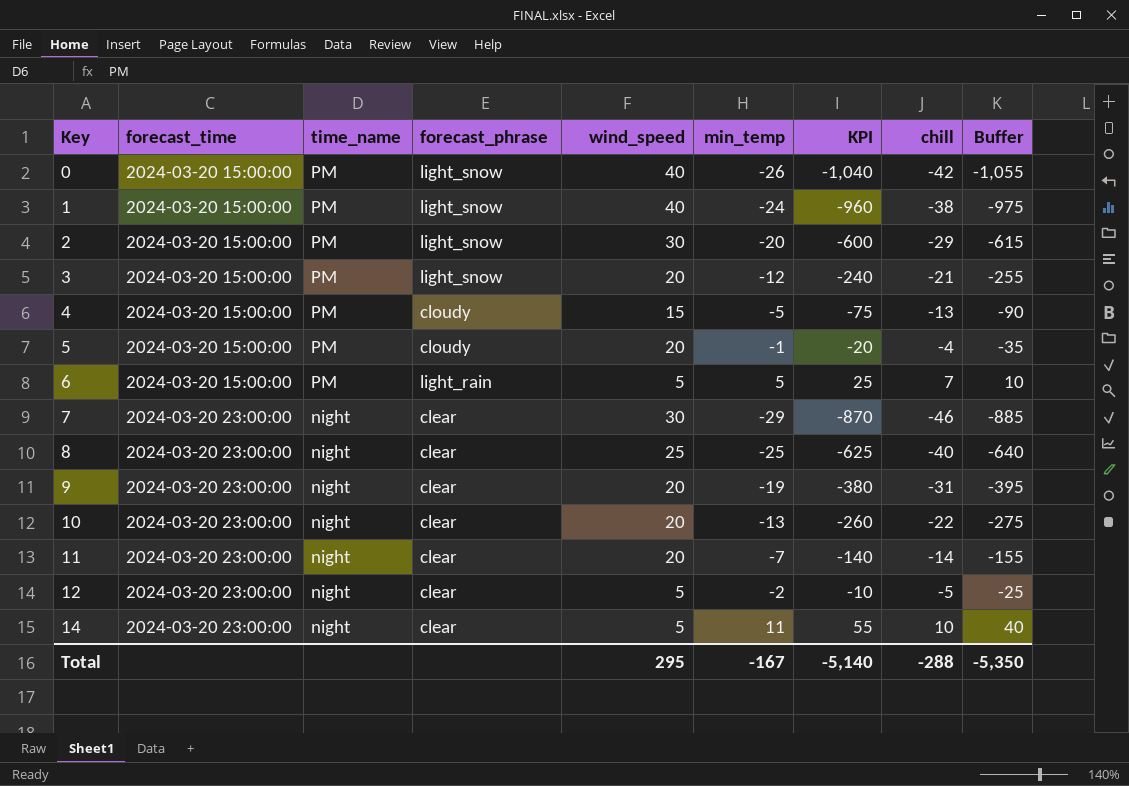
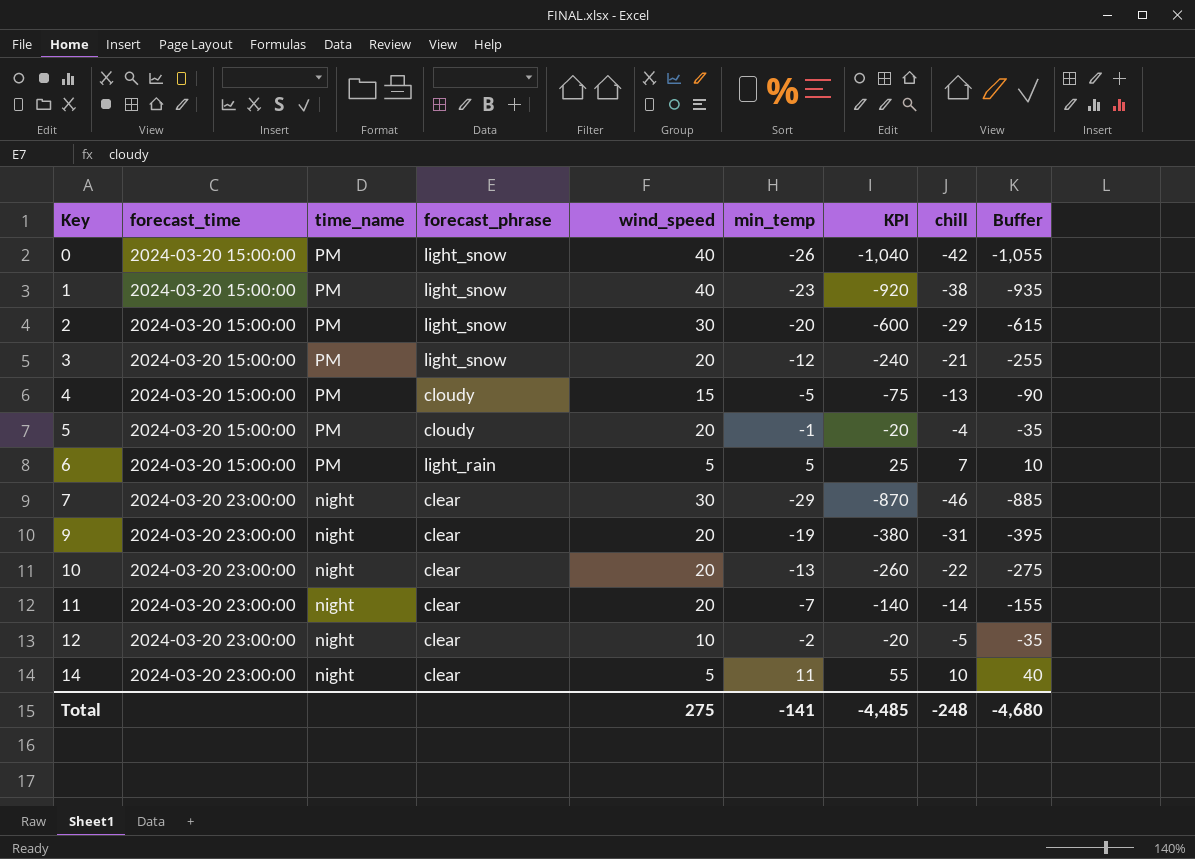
row 8: 2024-03-20 23:00:00 | night | clear | 25 | -25 | -625 | -40 | -640 -> none
1 | min_temp: -24 -> -23
1 | KPI: -960 -> -920
1 | Buffer: -975 -> -935
12 | wind_speed: 5 -> 10
12 | KPI: -10 -> -20
12 | Buffer: -25 -> -35
Total | wind_speed: 295 -> 275
Total | min_temp: -167 -> -141
Total | KPI: -5,140 -> -4,485
Total | chill: -288 -> -248
Total | Buffer: -5,350 -> -4,680

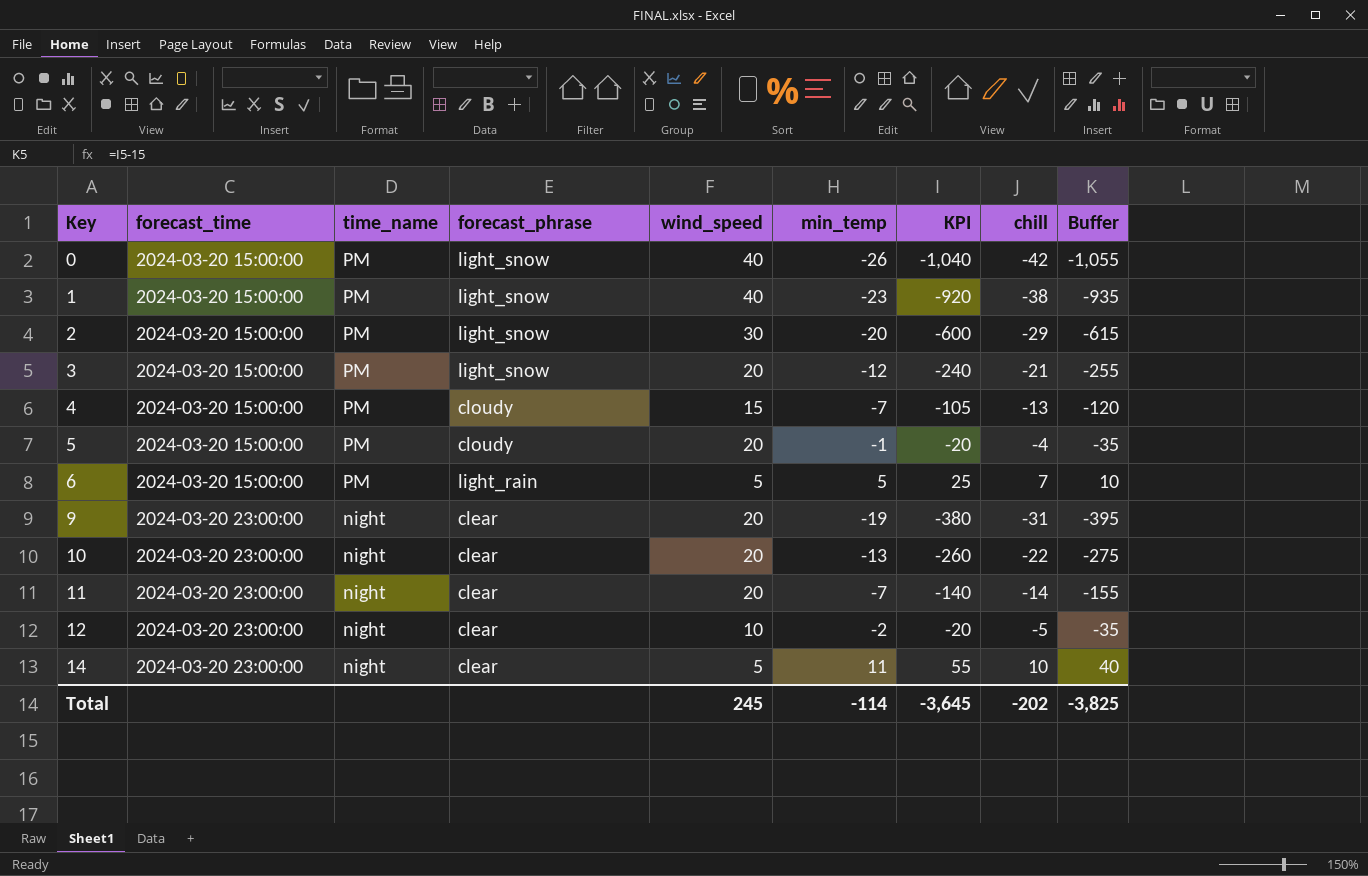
row 7: 2024-03-20 23:00:00 | night | clear | 30 | -29 | -870 | -46 | -885 -> none
4 | min_temp: -5 -> -7
4 | KPI: -75 -> -105
4 | Buffer: -90 -> -120
Total | wind_speed: 275 -> 245
Total | min_temp: -141 -> -114
Total | KPI: -4,485 -> -3,645
Total | chill: -248 -> -202
Total | Buffer: -4,680 -> -3,825

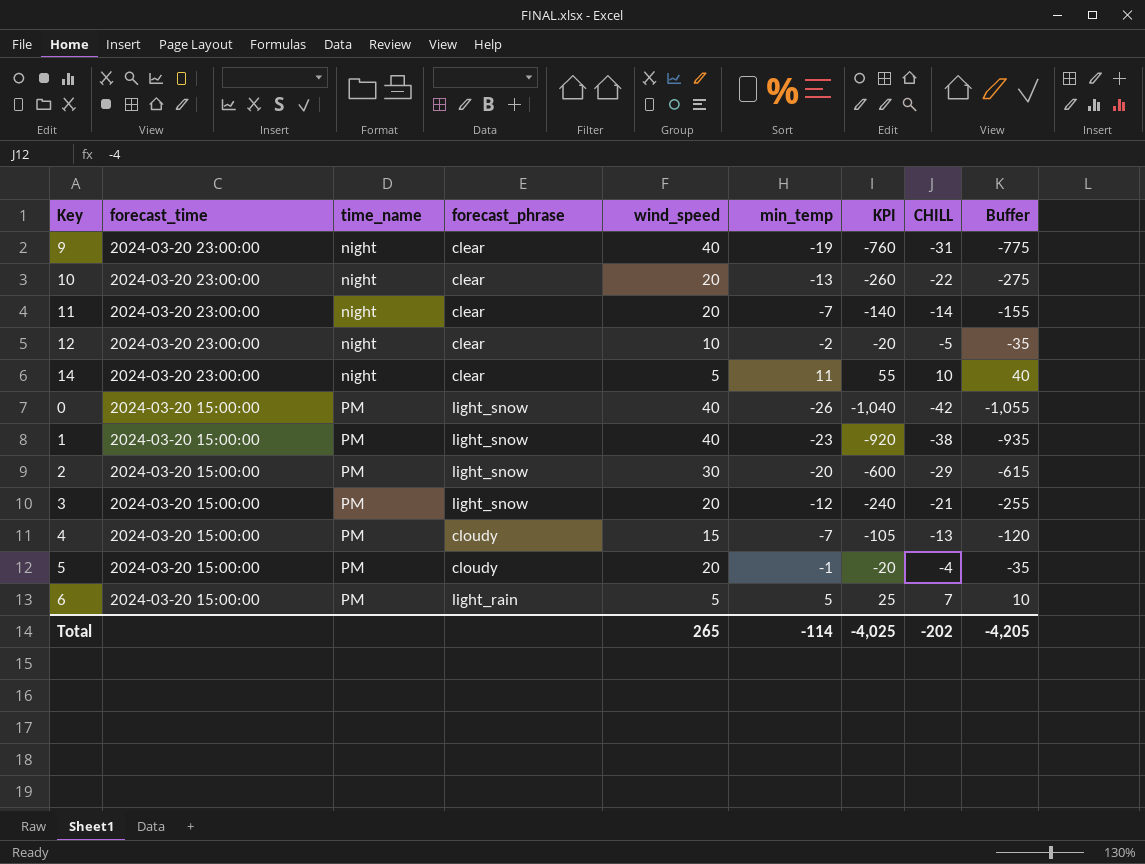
row order: Key ascending -> forecast_time descending
column name: chill -> CHILL
9 | wind_speed: 20 -> 40
9 | KPI: -380 -> -760
9 | Buffer: -395 -> -775
Total | wind_speed: 245 -> 265
Total | KPI: -3,645 -> -4,025
Total | Buffer: -3,825 -> -4,205

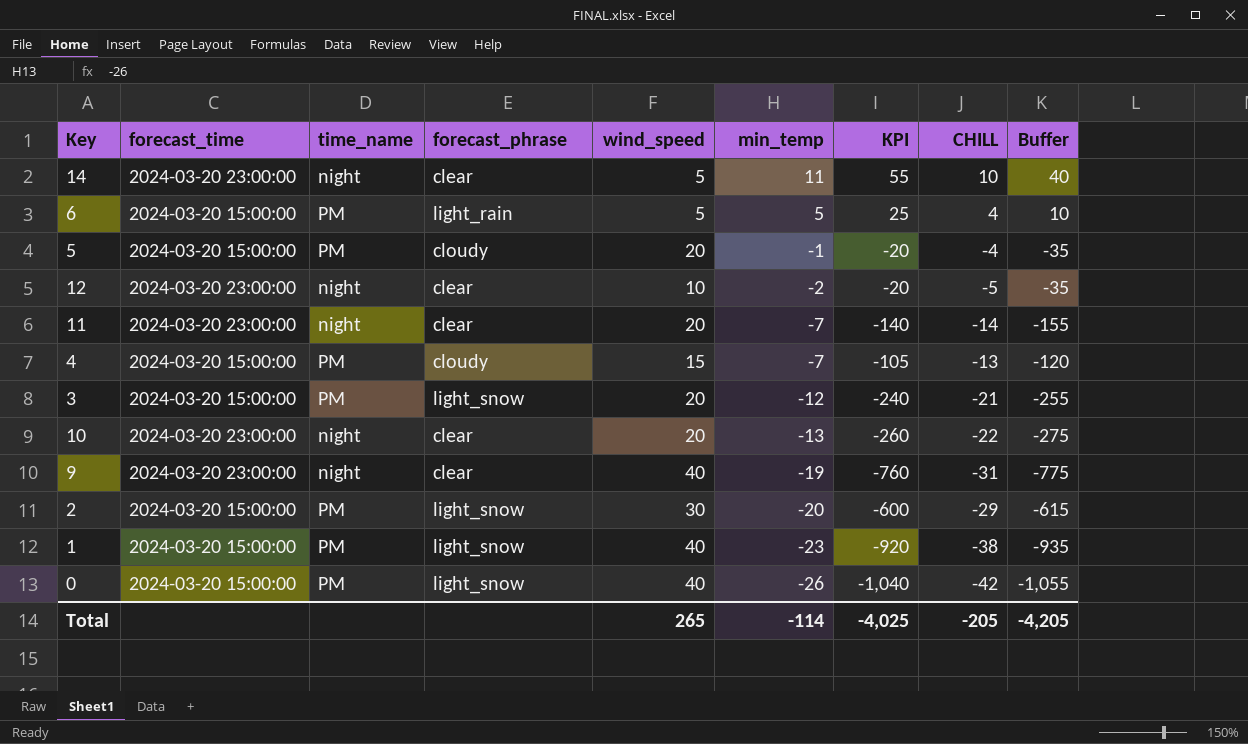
row order: forecast_time descending -> min_temp descending
6 | CHILL: 7 -> 4
Total | CHILL: -202 -> -205

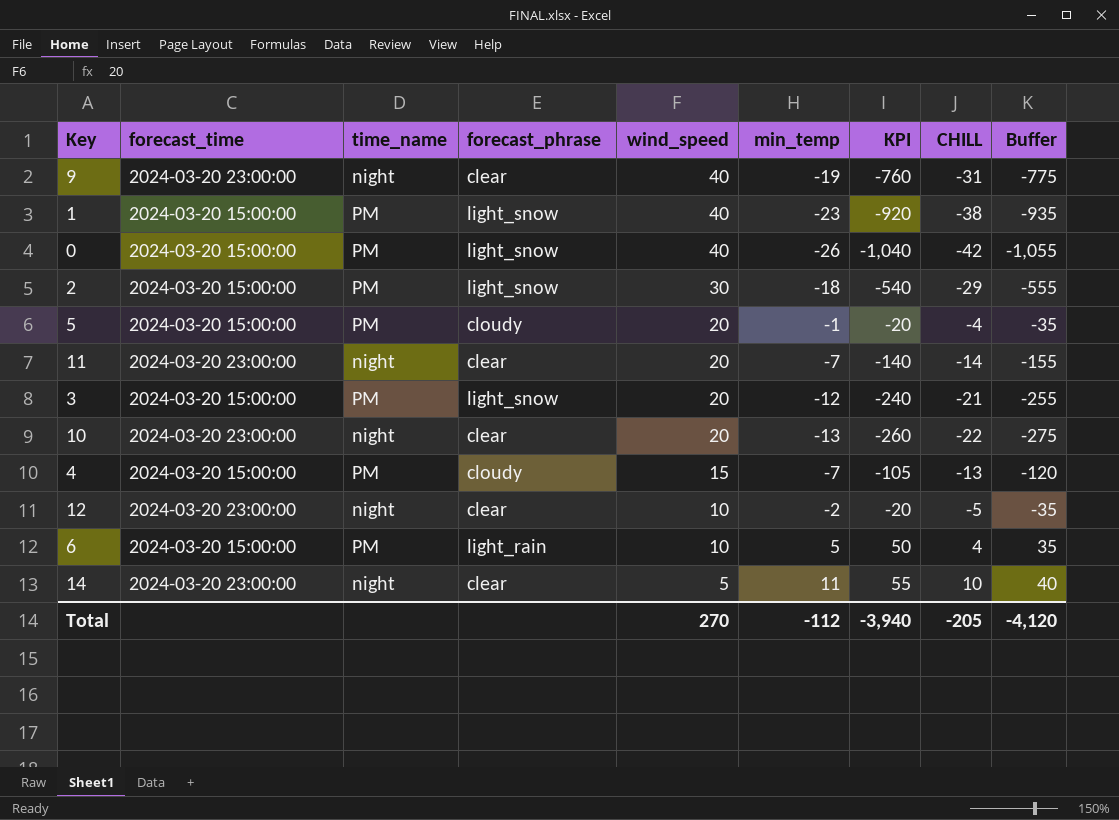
row order: min_temp descending -> wind_speed descending
2 | min_temp: -20 -> -18
2 | KPI: -600 -> -540
2 | Buffer: -615 -> -555
6 | wind_speed: 5 -> 10
6 | KPI: 25 -> 50
6 | Buffer: 10 -> 35
Total | wind_speed: 265 -> 270
Total | min_temp: -114 -> -112
Total | KPI: -4,025 -> -3,940
Total | Buffer: -4,205 -> -4,120

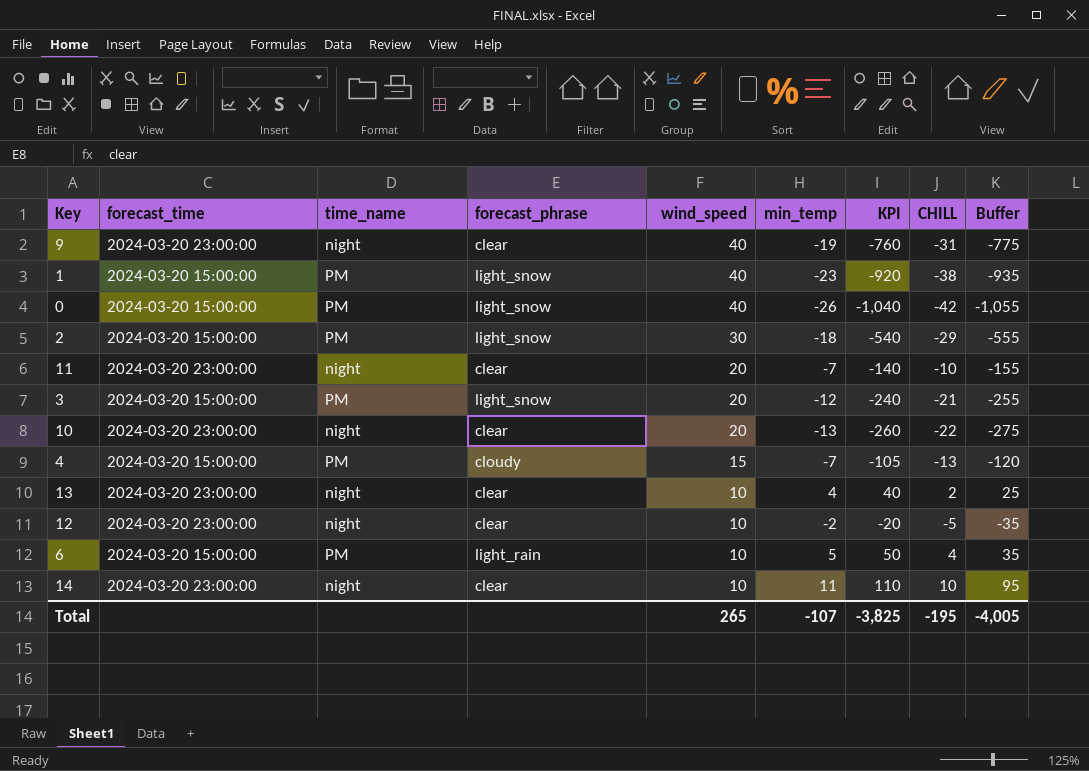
row 5: 2024-03-20 15:00:00 | PM | cloudy | 20 | -1 | -20 | -4 | -35 -> none
11 | CHILL: -14 -> -10
row 13: none -> 2024-03-20 23:00:00 | night | clear | 10 | 4 | 40 | 2 | 25
14 | wind_speed: 5 -> 10
14 | KPI: 55 -> 110
14 | Buffer: 40 -> 95
Total | wind_speed: 270 -> 265
Total | min_temp: -112 -> -107
Total | KPI: -3,940 -> -3,825
Total | CHILL: -205 -> -195
Total | Buffer: -4,120 -> -4,005

